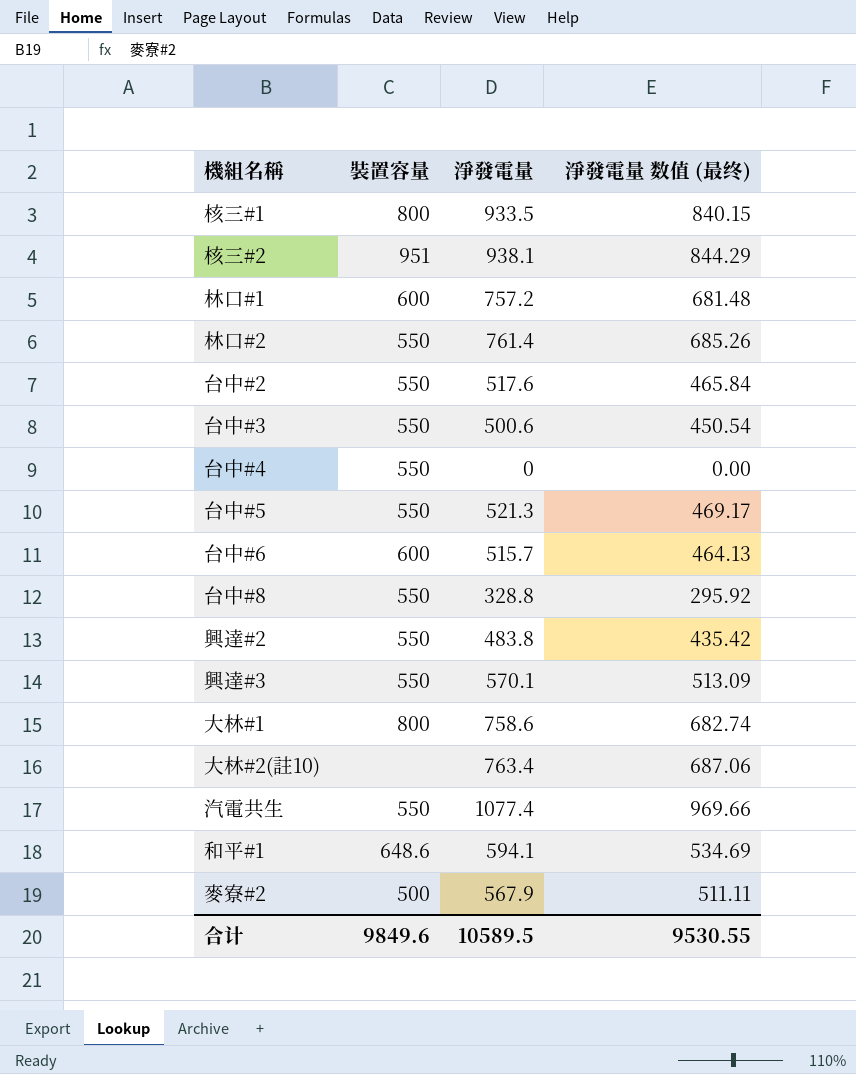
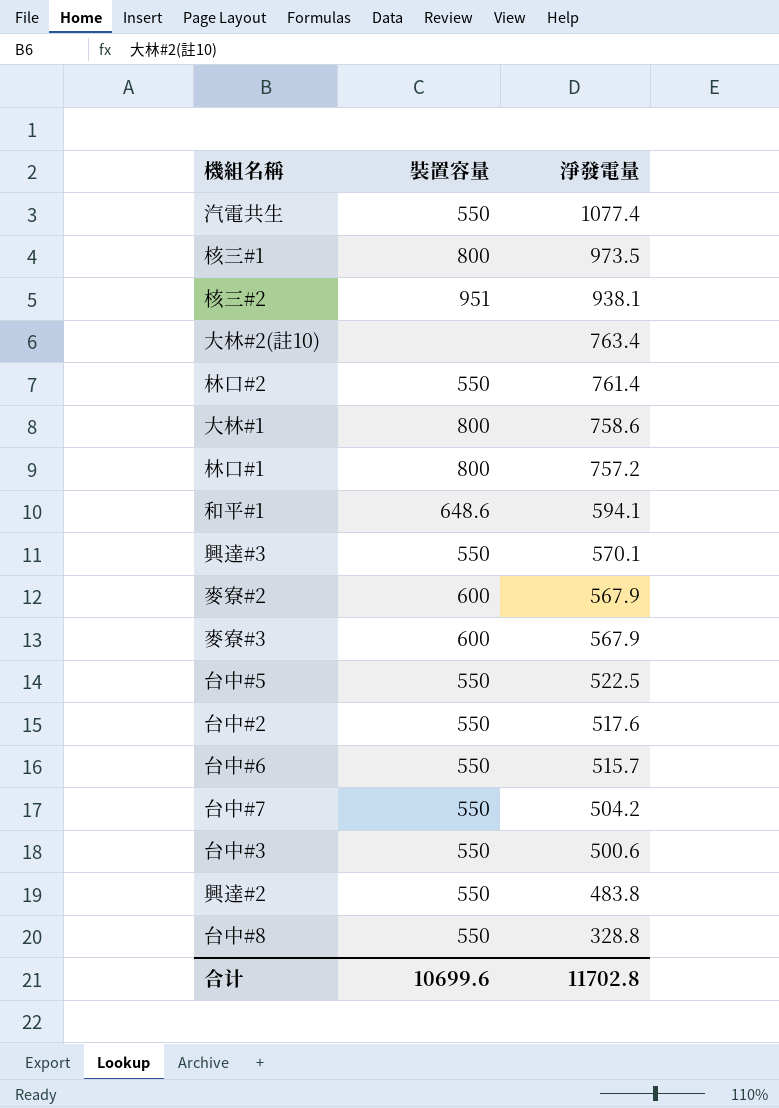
row order: none -> 淨發電量 descending
column 淨發電量 数值 (最终) | formula: [淨發電量] * 0.9 -> none
row 台中#4: 550 | 0 | 0.00 -> none
核三#1 | 淨發電量: 933.5 -> 973.5
林口#1 | 裝置容量: 600 -> 800
麥寮#2 | 裝置容量: 500 -> 600
row 麥寮#3: none -> 600 | 567.9
台中#5 | 淨發電量: 521.3 -> 522.5
台中#6 | 裝置容量: 600 -> 550
row 台中#7: none -> 550 | 504.2
合计 | 裝置容量: 9849.6 -> 10699.6
合计 | 淨發電量: 10589.5 -> 11702.8

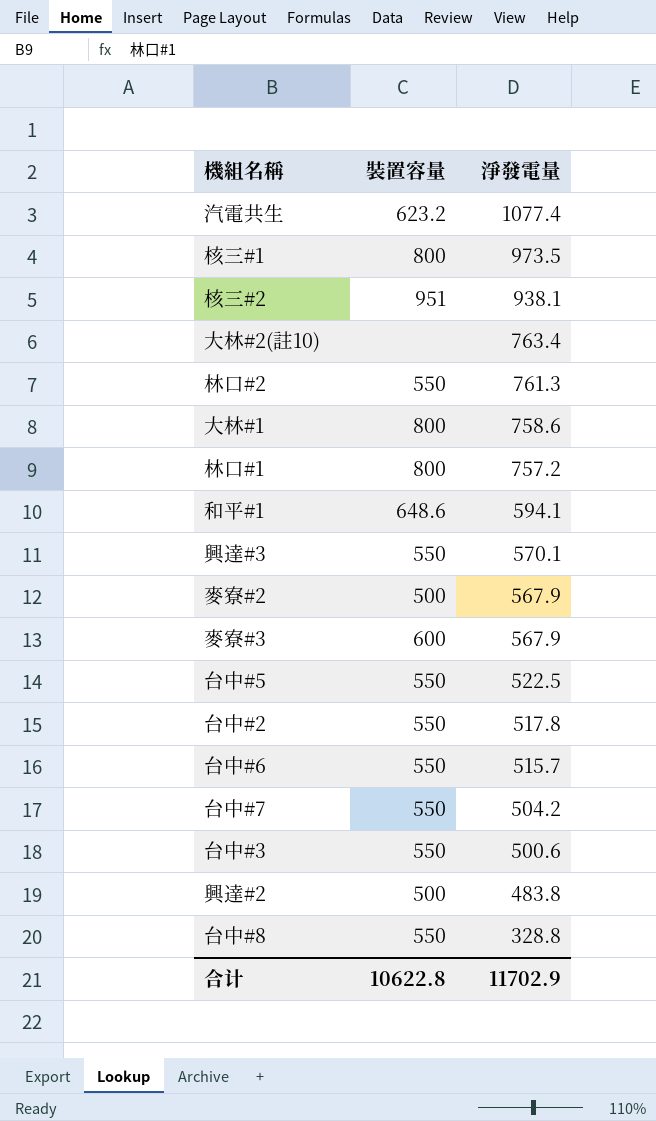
汽電共生 | 裝置容量: 550 -> 623.2
林口#2 | 淨發電量: 761.4 -> 761.3
麥寮#2 | 裝置容量: 600 -> 500
台中#2 | 淨發電量: 517.6 -> 517.8
興達#2 | 裝置容量: 550 -> 500
合计 | 裝置容量: 10699.6 -> 10622.8
合计 | 淨發電量: 11702.8 -> 11702.9

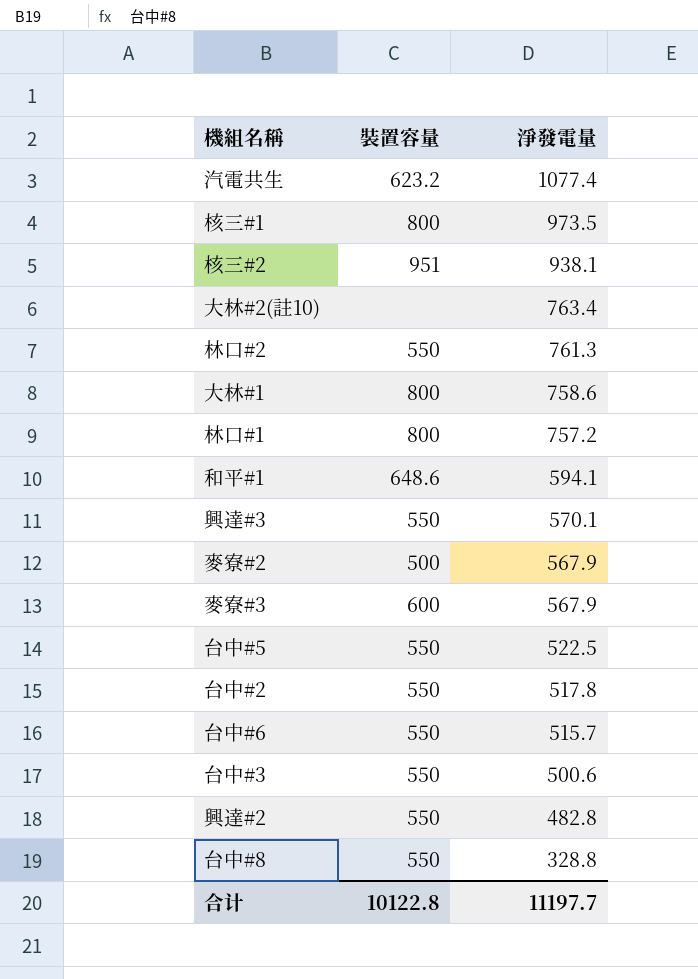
row 台中#7: 550 | 504.2 -> none
興達#2 | 裝置容量: 500 -> 550
興達#2 | 淨發電量: 483.8 -> 482.8
合计 | 裝置容量: 10622.8 -> 10122.8
合计 | 淨發電量: 11702.9 -> 11197.7

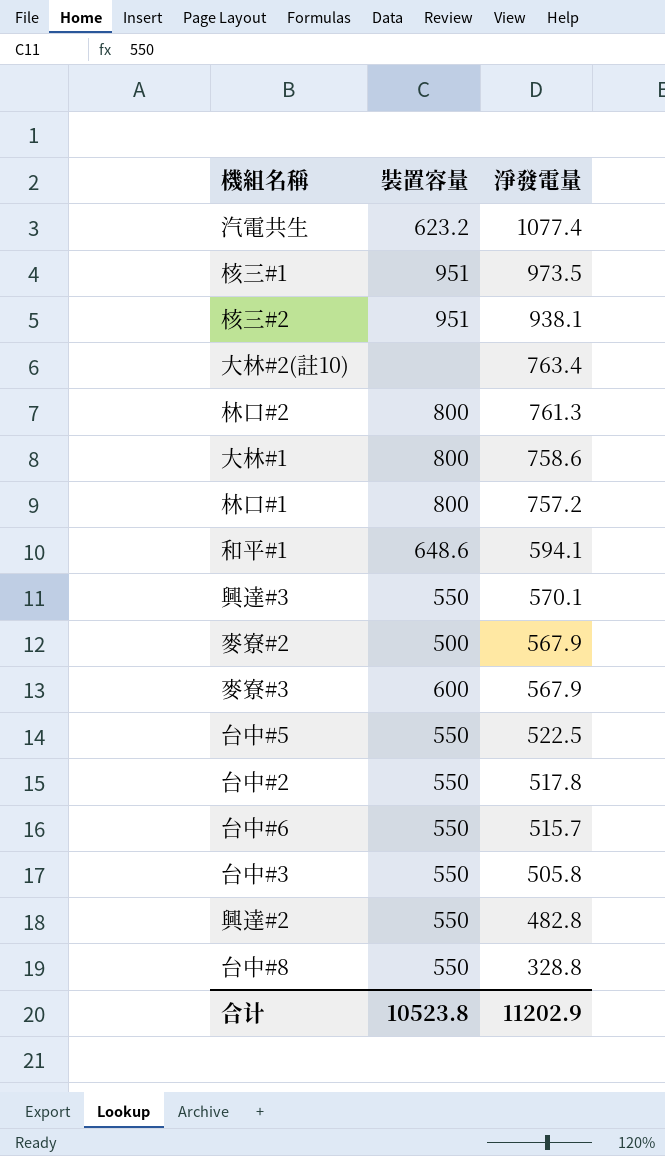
核三#1 | 裝置容量: 800 -> 951
林口#2 | 裝置容量: 550 -> 800
台中#3 | 淨發電量: 500.6 -> 505.8
合计 | 裝置容量: 10122.8 -> 10523.8
合计 | 淨發電量: 11197.7 -> 11202.9

